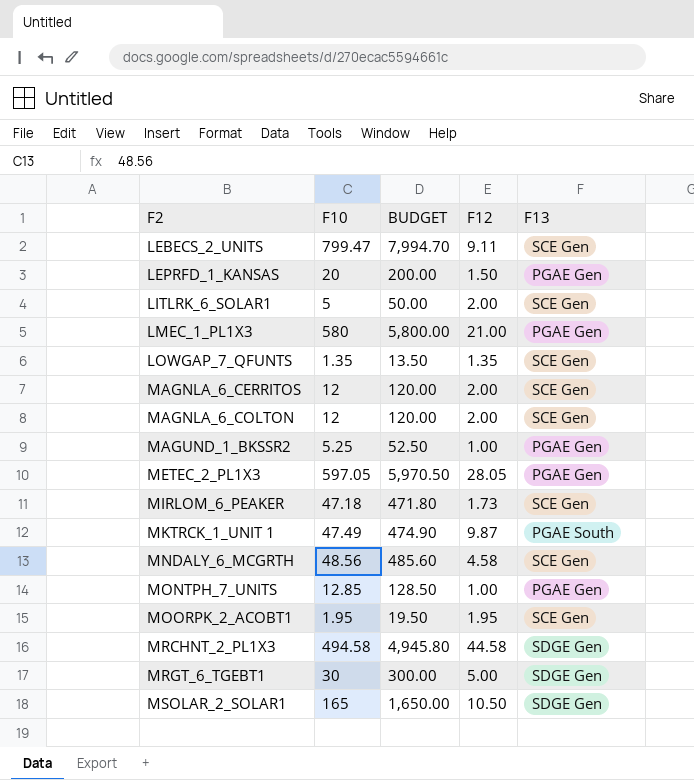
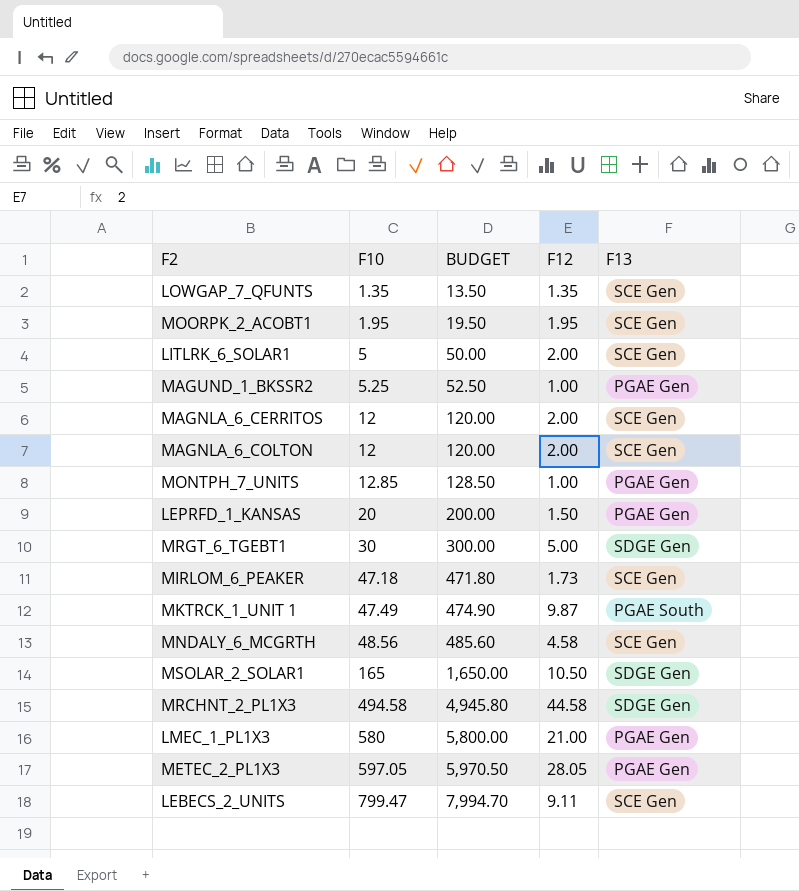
row order: F2 ascending -> F10 ascending

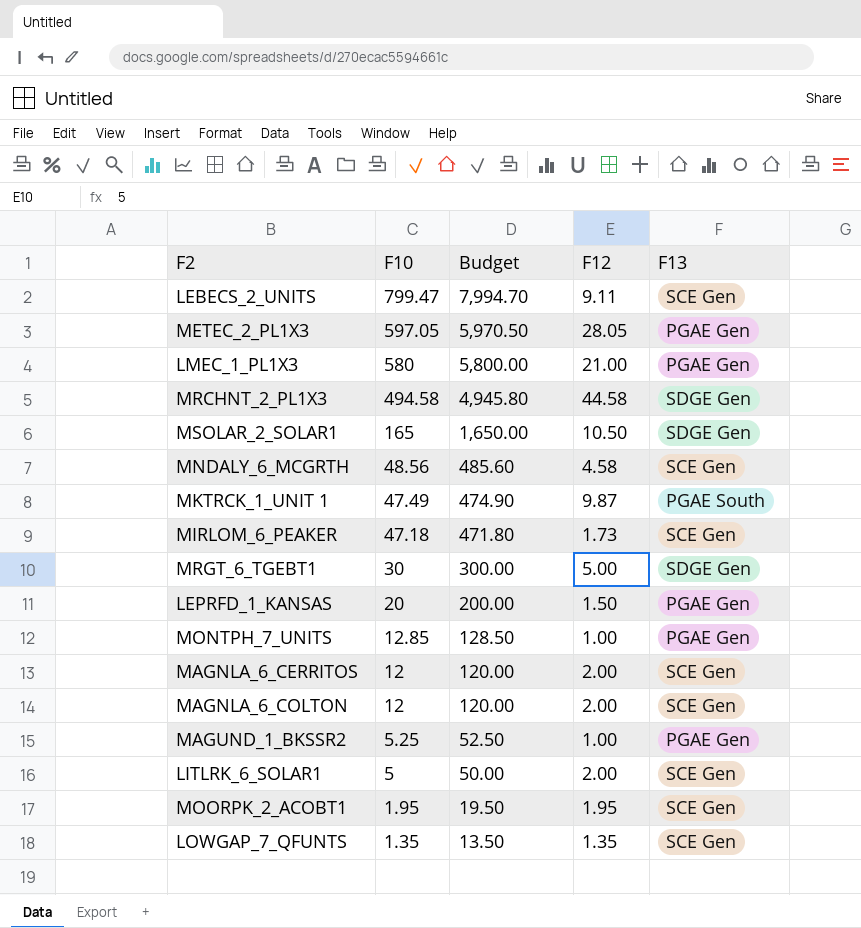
row order: F10 ascending -> F10 descending
column name: BUDGET -> Budget

